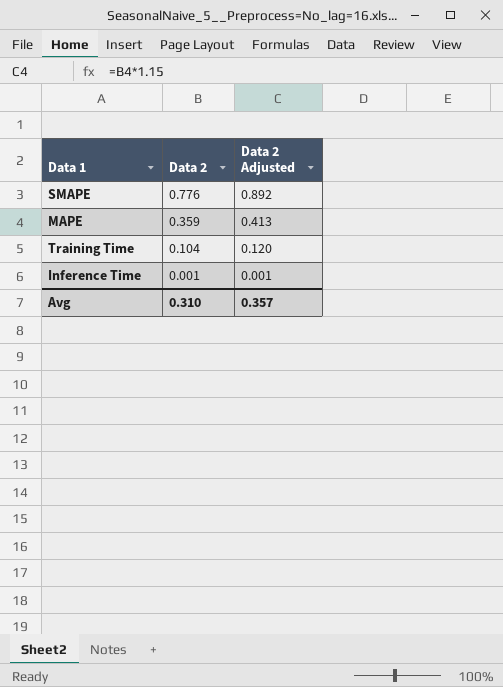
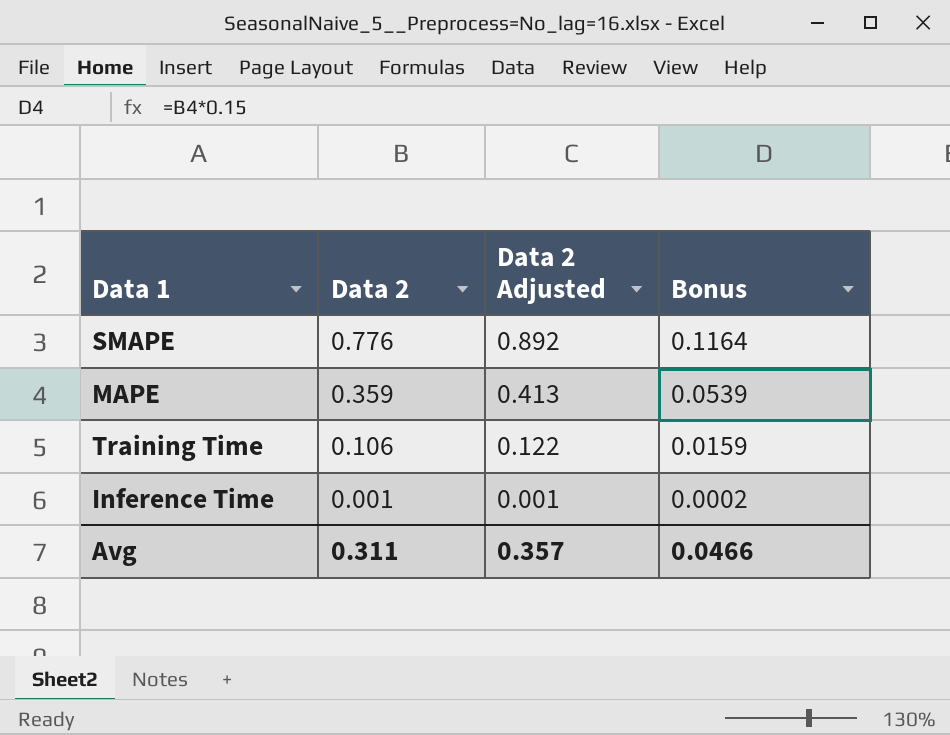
column Bonus | formula: none -> [Data 2] * 0.15
Training Time | Data 2: 0.104 -> 0.106
Training Time | Data 2 Adjusted: 0.120 -> 0.122
Avg | Data 2: 0.310 -> 0.311

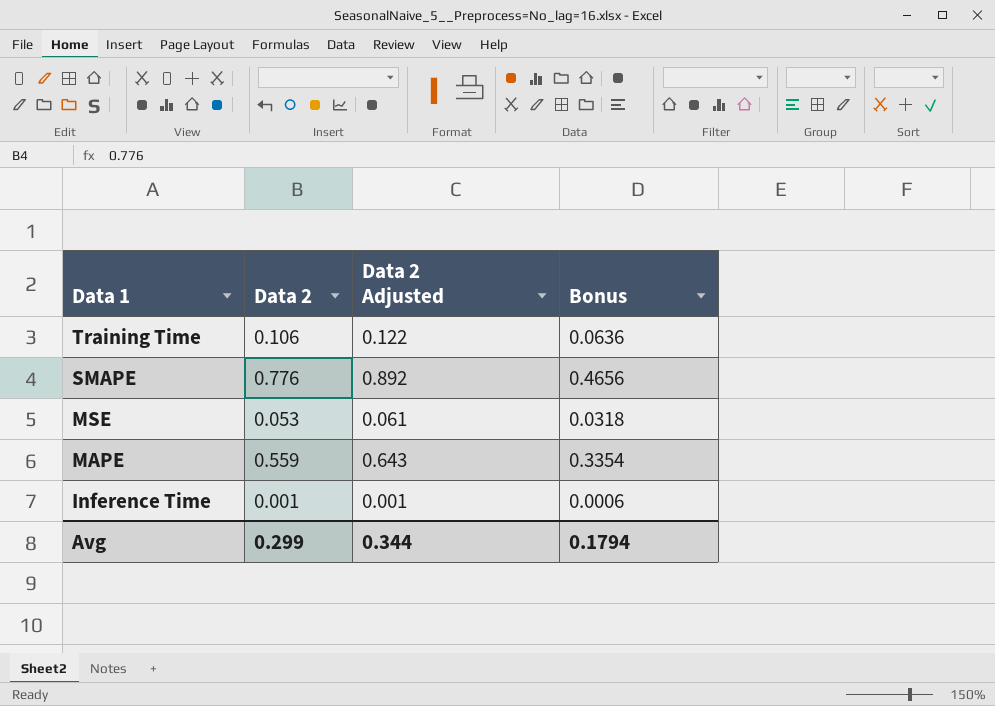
row order: Data 2 descending -> Data 1 descending
column Bonus | formula: [Data 2] * 0.15 -> [Data 2] * 0.6
row MSE: none -> 0.053 | 0.061 | 0.0318
MAPE | Data 2: 0.359 -> 0.559
MAPE | Data 2 Adjusted: 0.413 -> 0.643
Avg | Data 2: 0.311 -> 0.299
Avg | Data 2 Adjusted: 0.357 -> 0.344
Avg | Bonus: 0.0466 -> 0.1794

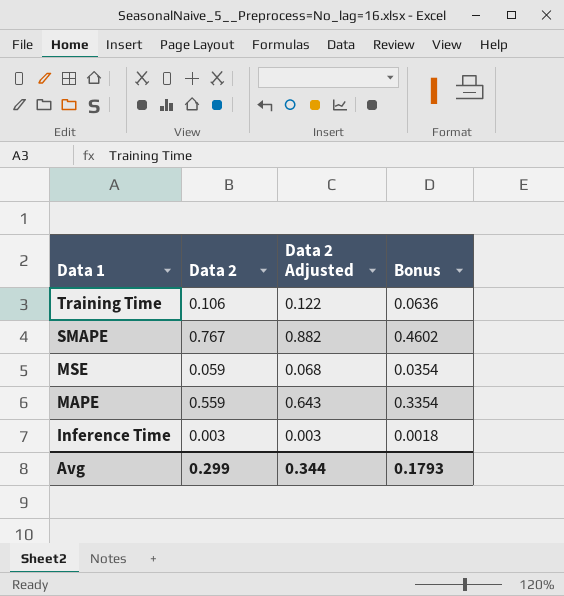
SMAPE | Data 2: 0.776 -> 0.767
SMAPE | Data 2 Adjusted: 0.892 -> 0.882
SMAPE | Bonus: 0.4656 -> 0.4602
MSE | Data 2: 0.053 -> 0.059
MSE | Data 2 Adjusted: 0.061 -> 0.068
MSE | Bonus: 0.0318 -> 0.0354
Inference Time | Data 2: 0.001 -> 0.003
Inference Time | Data 2 Adjusted: 0.001 -> 0.003
Inference Time | Bonus: 0.0006 -> 0.0018
Avg | Bonus: 0.1794 -> 0.1793

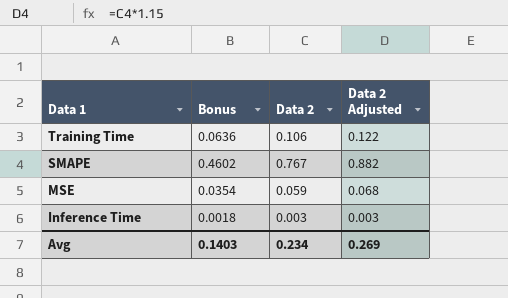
column Bonus | position: 4 -> 2
row MAPE: 0.559 | 0.643 | 0.3354 -> none
Avg | Bonus: 0.1793 -> 0.1403
Avg | Data 2: 0.299 -> 0.234
Avg | Data 2 Adjusted: 0.344 -> 0.269

